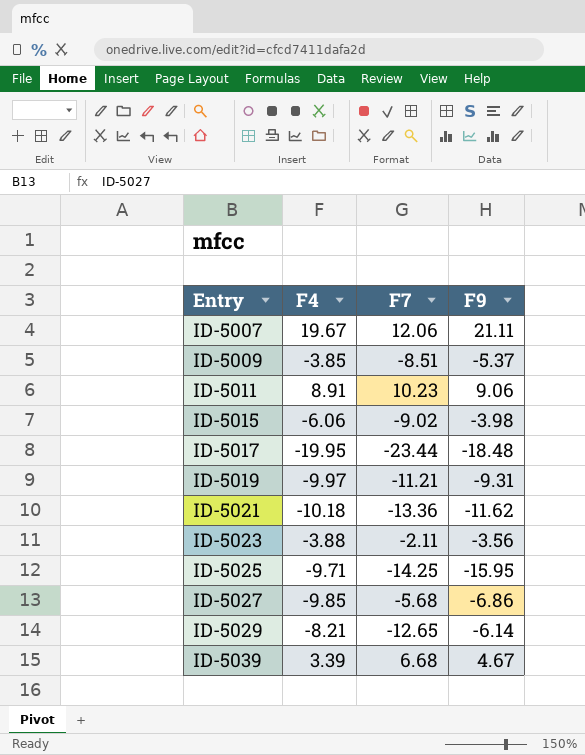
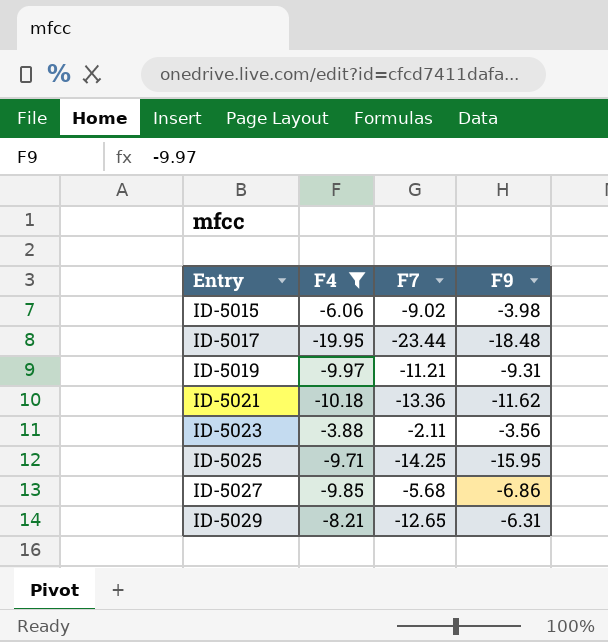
filter: none -> F4 <= -3.88
ID-5029 | F9: -6.14 -> -6.31

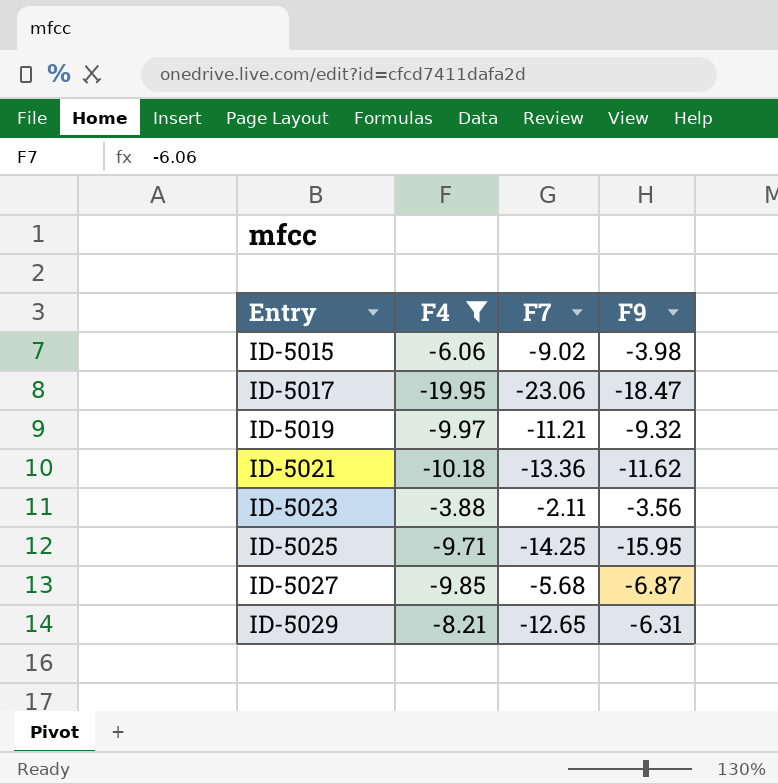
ID-5017 | F7: -23.44 -> -23.06
ID-5017 | F9: -18.48 -> -18.47
ID-5019 | F9: -9.31 -> -9.32
ID-5027 | F9: -6.86 -> -6.87

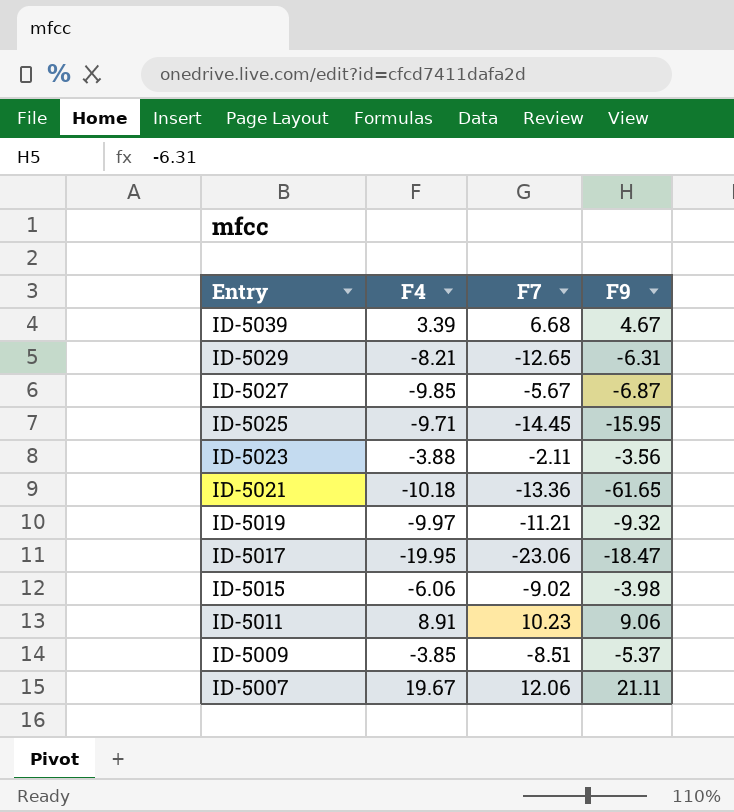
filter: F4 <= -3.88 -> none
row order: Entry ascending -> Entry descending
ID-5027 | F7: -5.68 -> -5.67
ID-5025 | F7: -14.25 -> -14.45
ID-5021 | F9: -11.62 -> -61.65

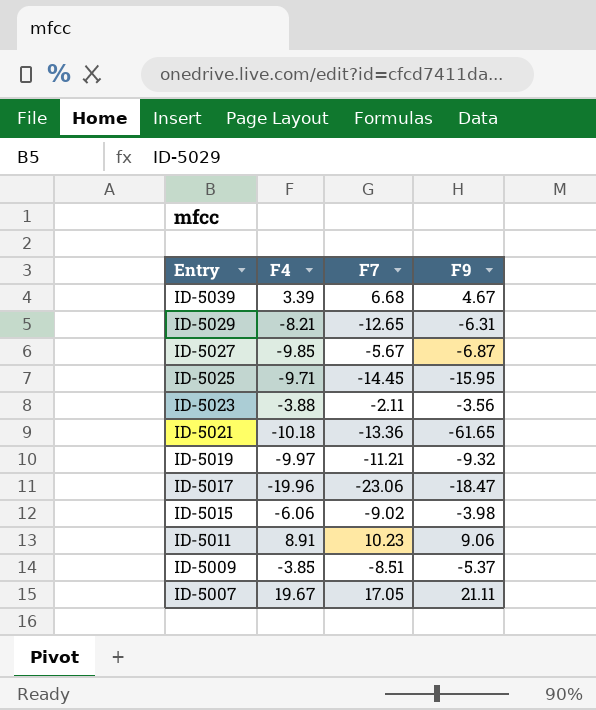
ID-5017 | F4: -19.95 -> -19.96
ID-5007 | F7: 12.06 -> 17.05

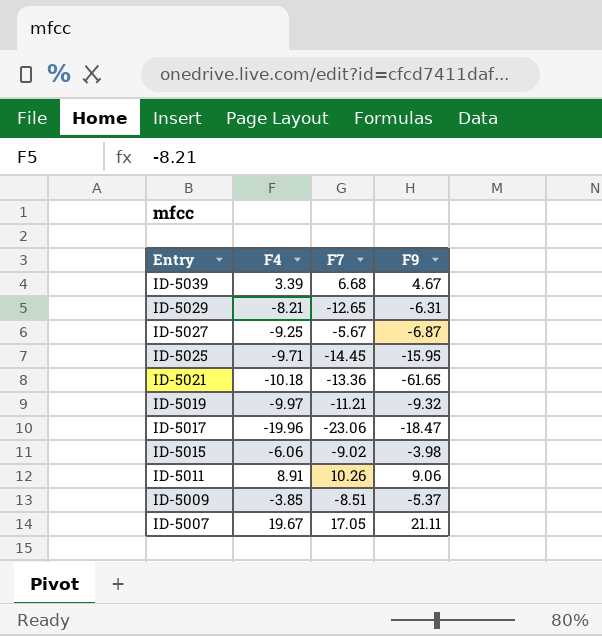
row ID-5023: -3.88 | -2.11 | -3.56 -> none
ID-5027 | F4: -9.85 -> -9.25
ID-5011 | F7: 10.23 -> 10.26

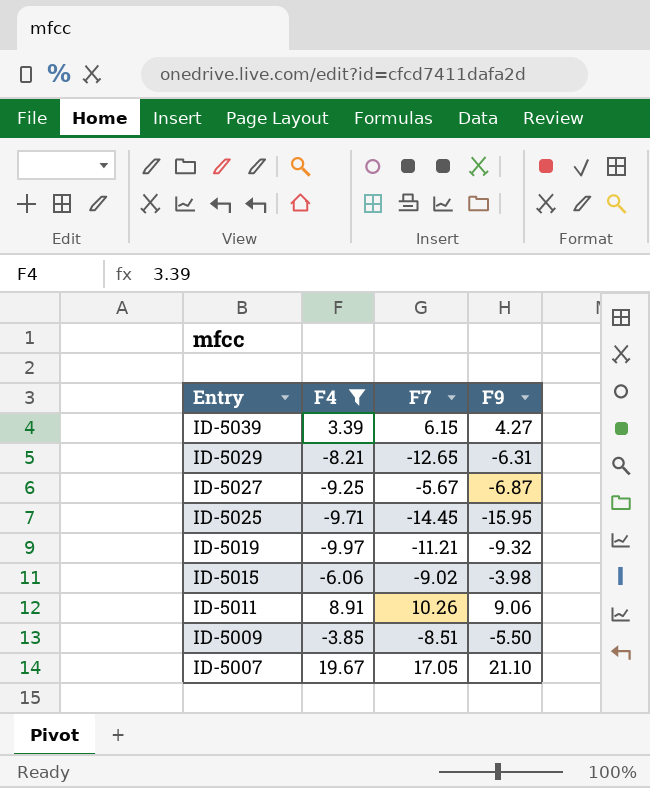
filter: none -> F4 >= -9.97
ID-5039 | F7: 6.68 -> 6.15
ID-5039 | F9: 4.67 -> 4.27
ID-5009 | F9: -5.37 -> -5.50
ID-5007 | F9: 21.11 -> 21.10

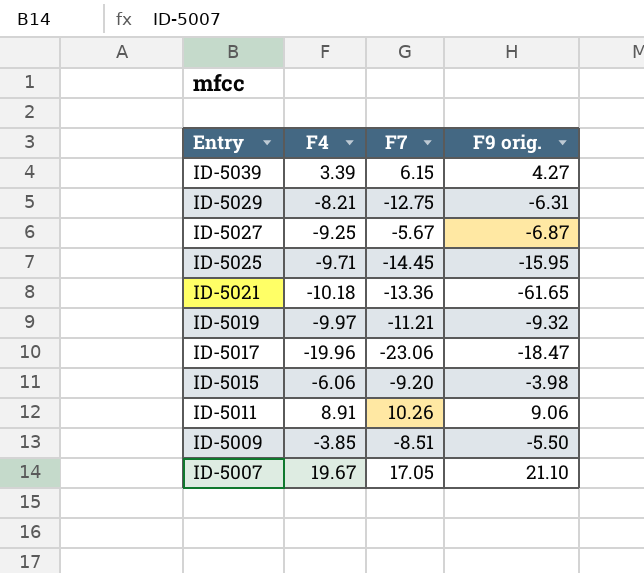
filter: F4 >= -9.97 -> none
column name: F9 -> F9 orig.
ID-5029 | F7: -12.65 -> -12.75
ID-5015 | F7: -9.02 -> -9.20

